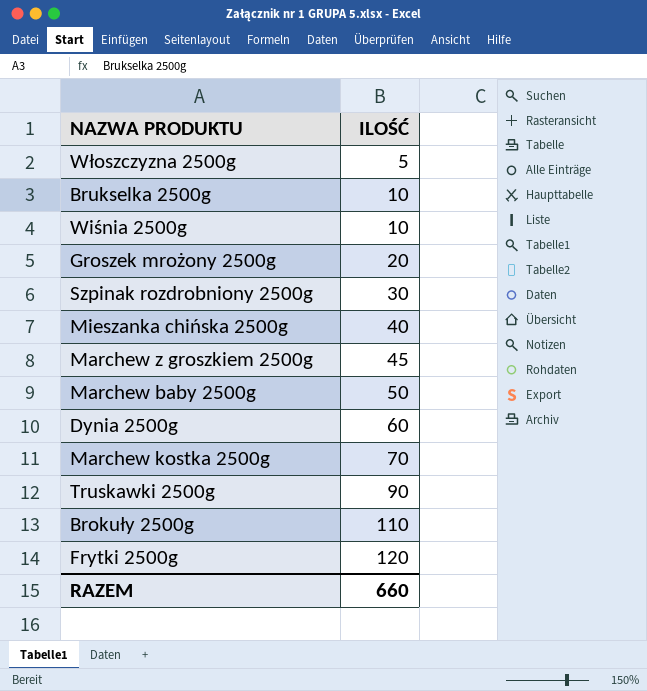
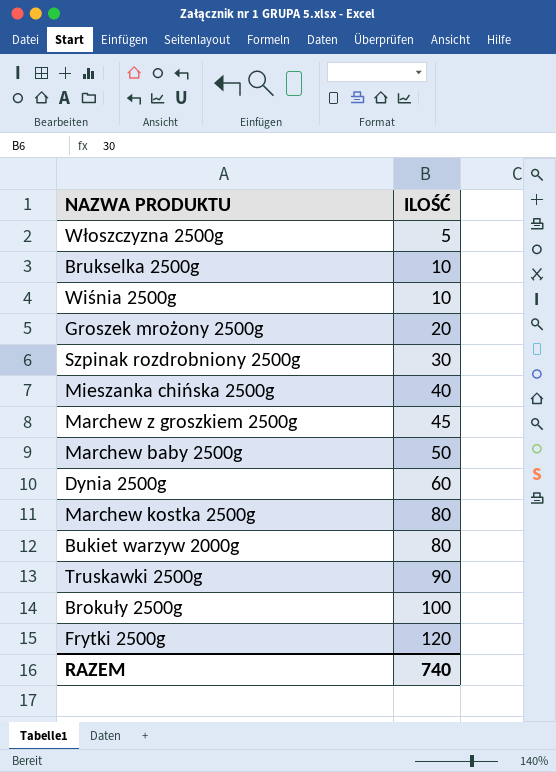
Marchew kostka 2500g | ILOŚĆ: 70 -> 80
row Bukiet warzyw 2000g: none -> 80
Brokuły 2500g | ILOŚĆ: 110 -> 100
RAZEM | ILOŚĆ: 660 -> 740

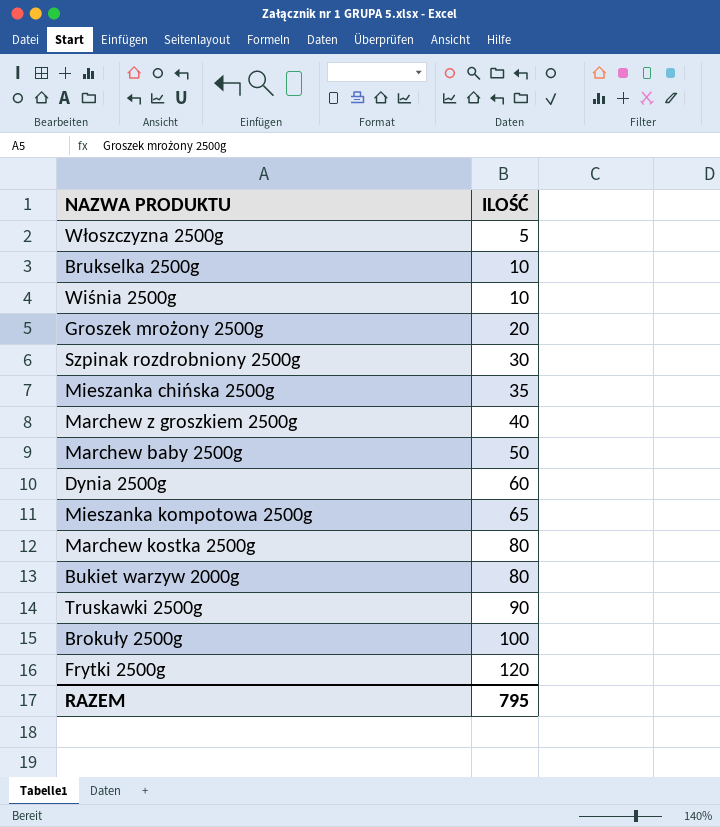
Mieszanka chińska 2500g | ILOŚĆ: 40 -> 35
Marchew z groszkiem 2500g | ILOŚĆ: 45 -> 40
row Mieszanka kompotowa 2500g: none -> 65
RAZEM | ILOŚĆ: 740 -> 795

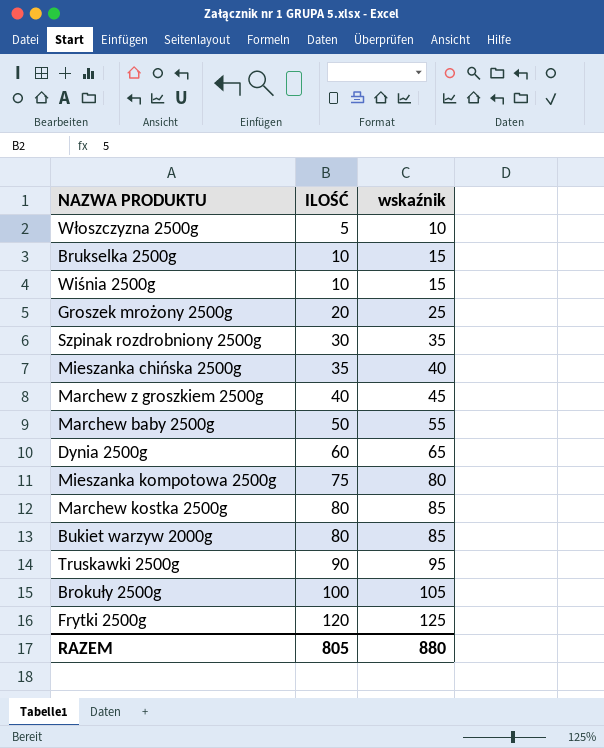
column wskaźnik | formula: none -> [ILOŚĆ] + 5
Mieszanka kompotowa 2500g | ILOŚĆ: 65 -> 75
RAZEM | ILOŚĆ: 795 -> 805

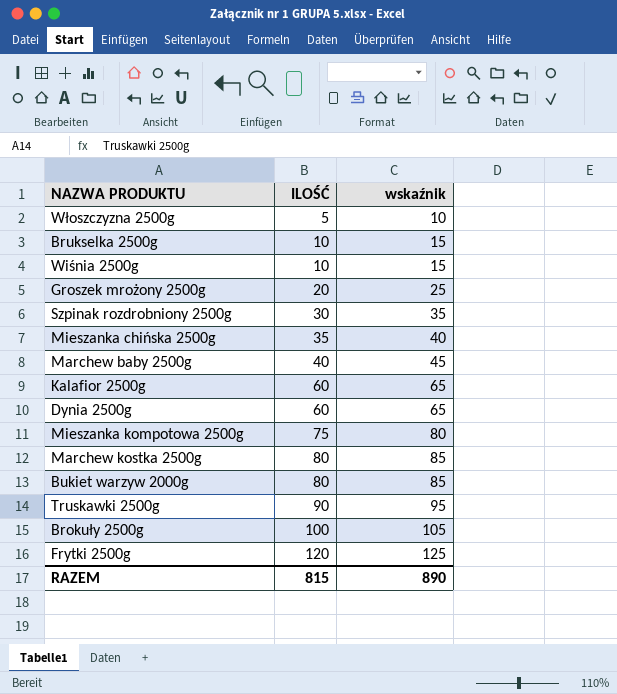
row Marchew z groszkiem 2500g: 40 | 45 -> none
Marchew baby 2500g | ILOŚĆ: 50 -> 40
Marchew baby 2500g | wskaźnik: 55 -> 45
row Kalafior 2500g: none -> 60 | 65
RAZEM | ILOŚĆ: 805 -> 815
RAZEM | wskaźnik: 880 -> 890

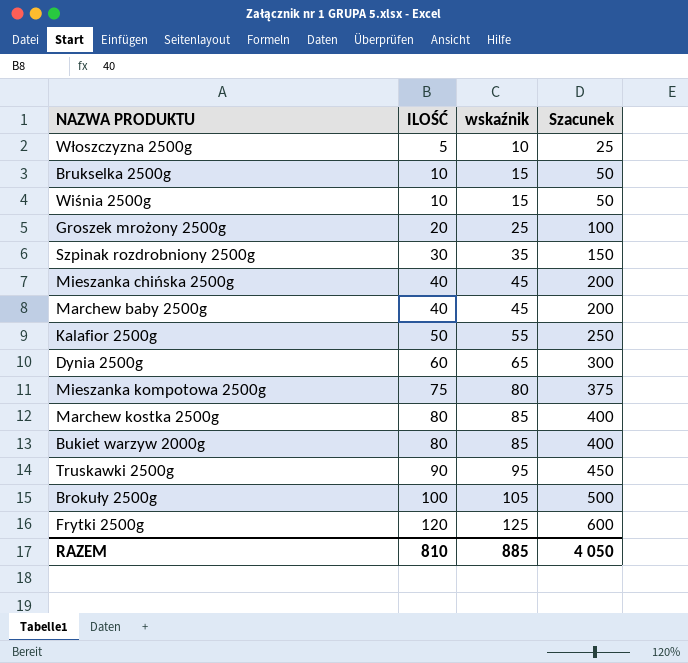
column Szacunek | formula: none -> [ILOŚĆ] * 5
Mieszanka chińska 2500g | ILOŚĆ: 35 -> 40
Mieszanka chińska 2500g | wskaźnik: 40 -> 45
Kalafior 2500g | ILOŚĆ: 60 -> 50
Kalafior 2500g | wskaźnik: 65 -> 55
RAZEM | ILOŚĆ: 815 -> 810
RAZEM | wskaźnik: 890 -> 885

